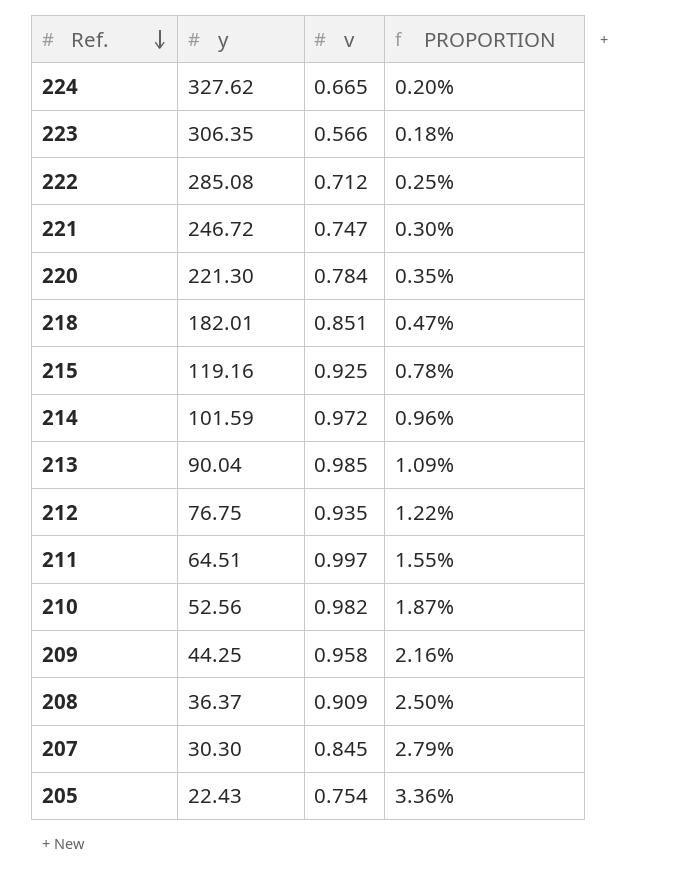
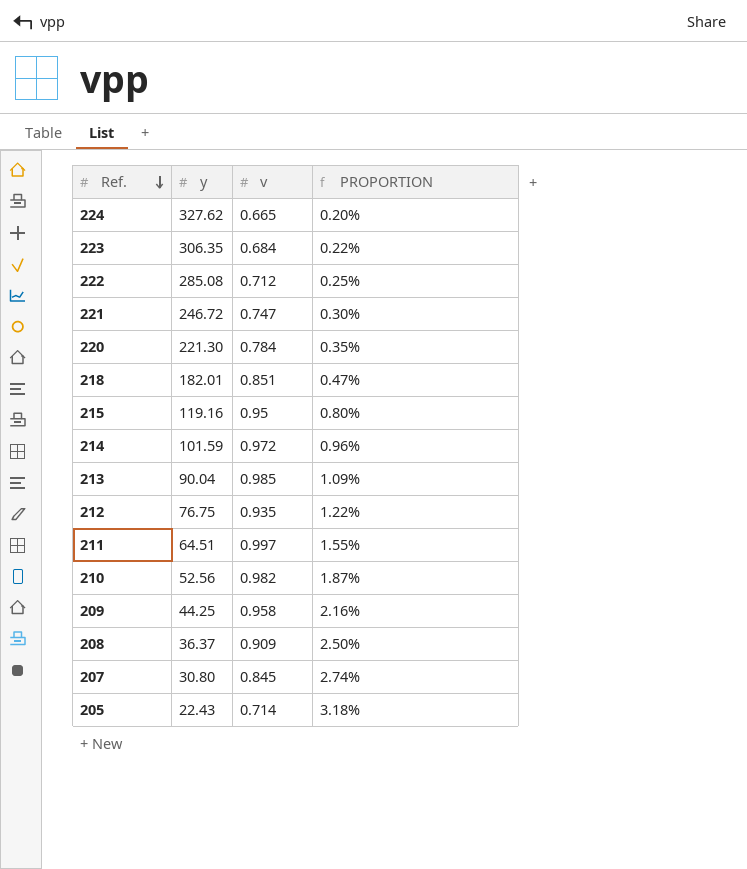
223 | v: 0.566 -> 0.684
223 | PROPORTION: 0.18% -> 0.22%
215 | v: 0.925 -> 0.95
215 | PROPORTION: 0.78% -> 0.80%
207 | y: 30.30 -> 30.80
207 | PROPORTION: 2.79% -> 2.74%
205 | v: 0.754 -> 0.714
205 | PROPORTION: 3.36% -> 3.18%

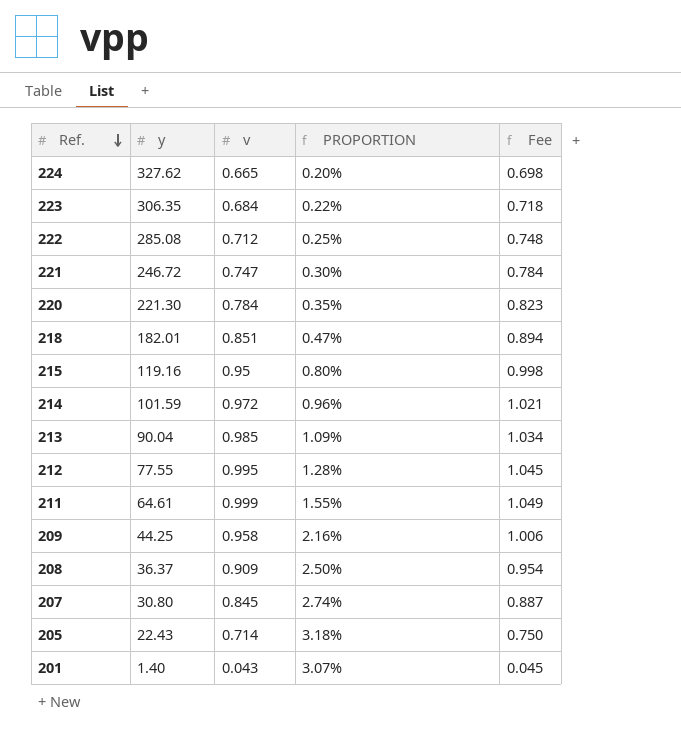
column Fee | formula: none -> [v] * 1.05
row 210: 52.56 | 0.982 | 1.87% -> none
212 | y: 76.75 -> 77.55
212 | v: 0.935 -> 0.995
212 | PROPORTION: 1.22% -> 1.28%
211 | y: 64.51 -> 64.61
211 | v: 0.997 -> 0.999
row 201: none -> 1.40 | 0.043 | 3.07% | 0.045

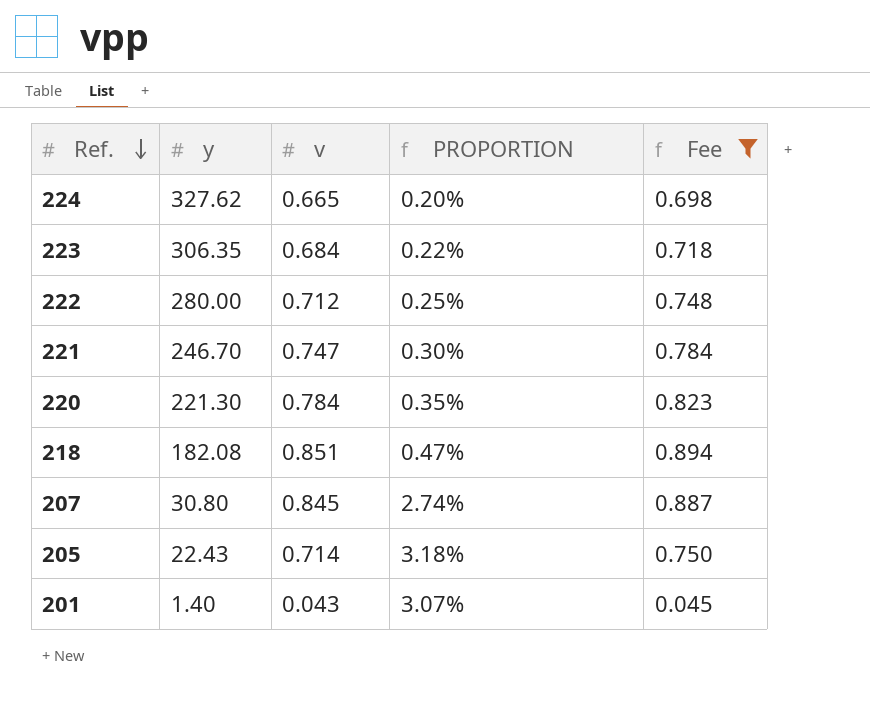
filter: none -> Fee <= 0.894
222 | y: 285.08 -> 280.00
221 | y: 246.72 -> 246.70
218 | y: 182.01 -> 182.08

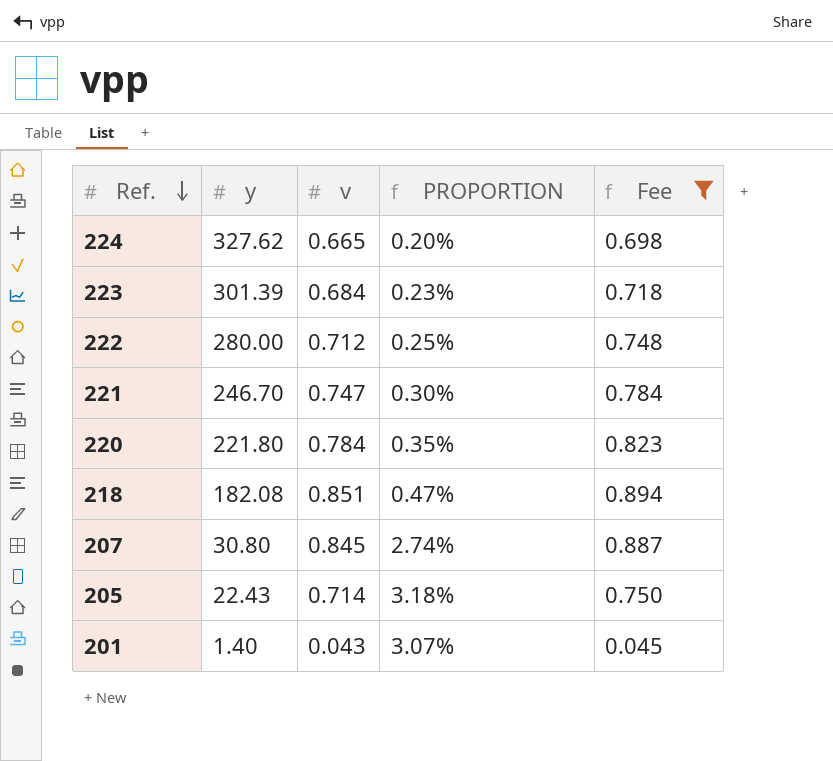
223 | y: 306.35 -> 301.39
223 | PROPORTION: 0.22% -> 0.23%
220 | y: 221.30 -> 221.80

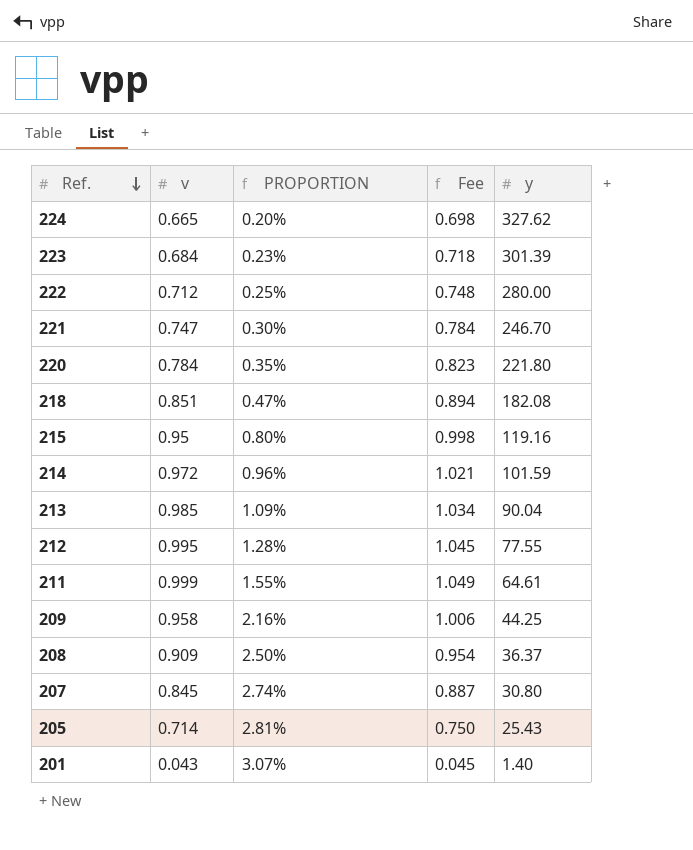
filter: Fee <= 0.894 -> none
column y | position: 2 -> 5
205 | PROPORTION: 3.18% -> 2.81%
205 | y: 22.43 -> 25.43

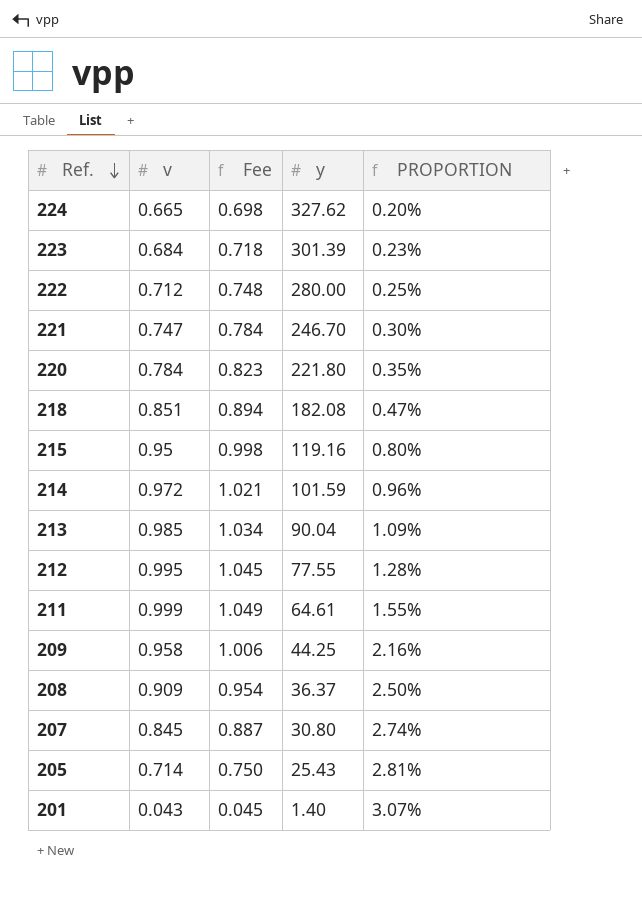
column PROPORTION | position: 3 -> 5

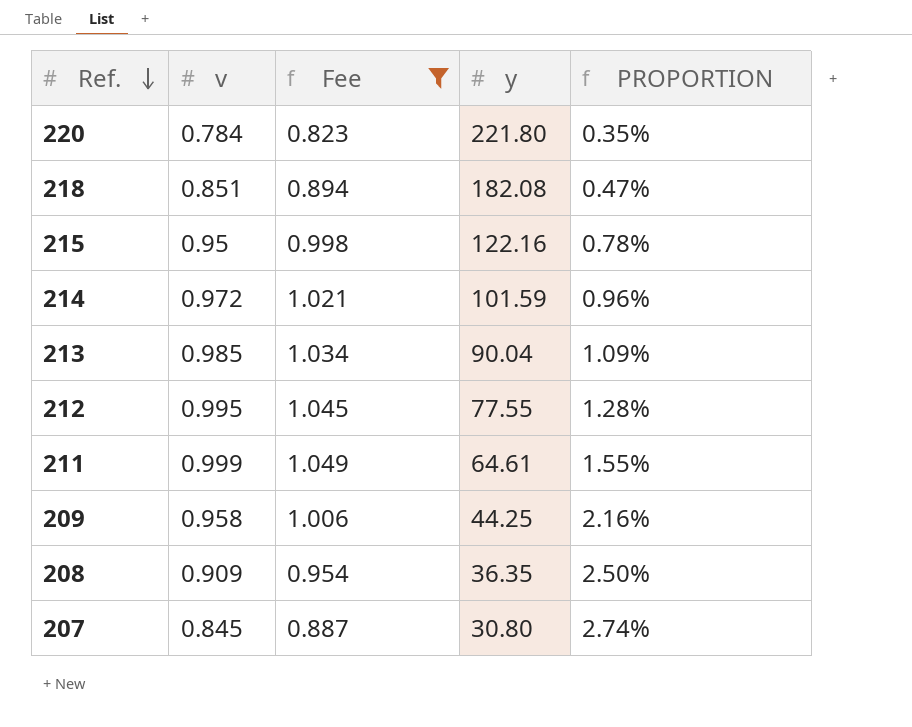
filter: none -> Fee >= 0.823
215 | y: 119.16 -> 122.16
215 | PROPORTION: 0.80% -> 0.78%
208 | y: 36.37 -> 36.35

